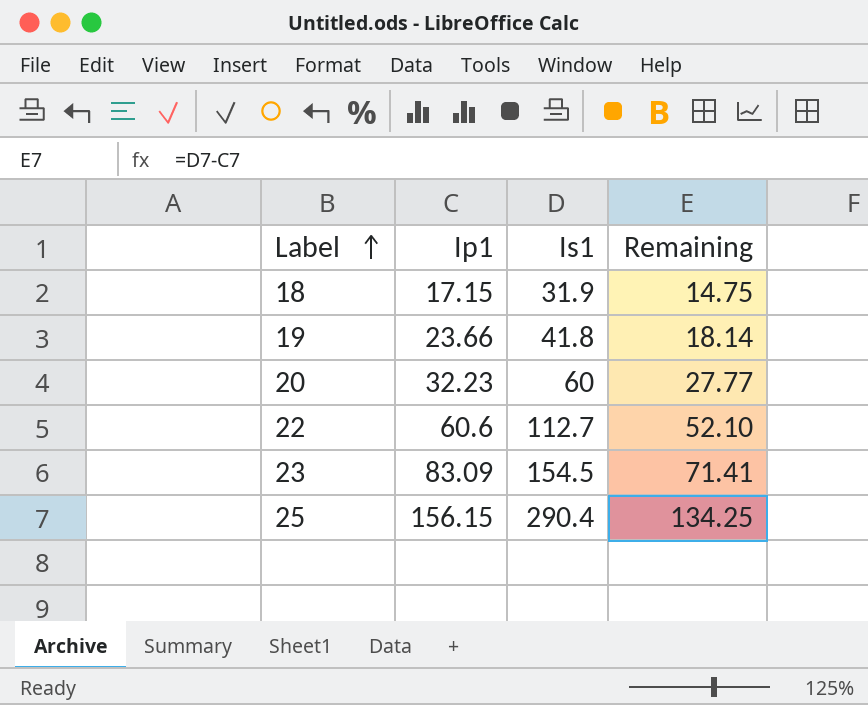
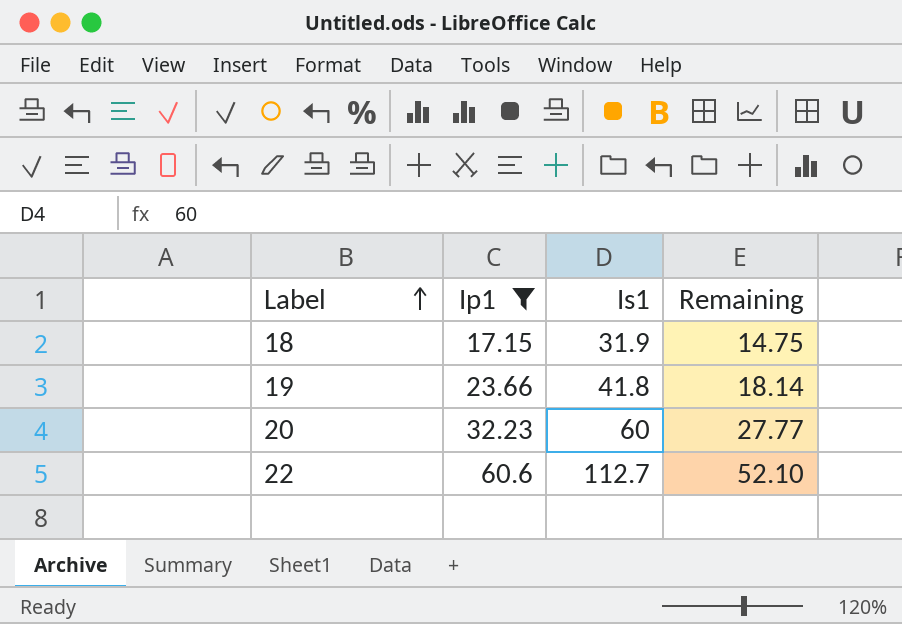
filter: none -> Ip1 <= 60.6

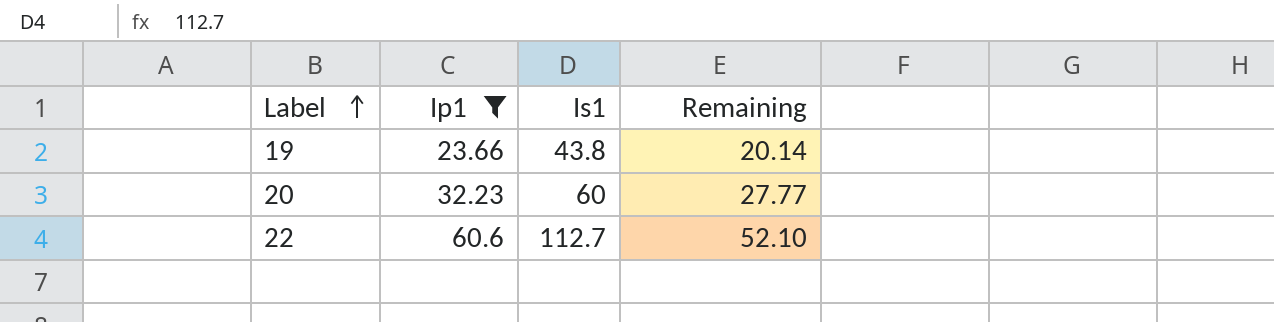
row 18: 17.15 | 31.9 | 14.75 -> none
19 | Is1: 41.8 -> 43.8
19 | Remaining: 18.14 -> 20.14

